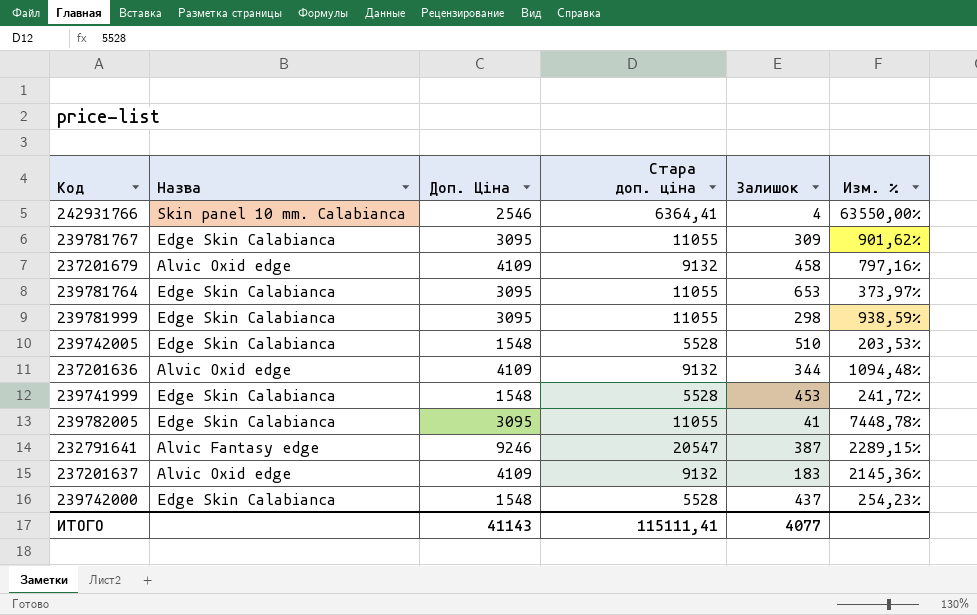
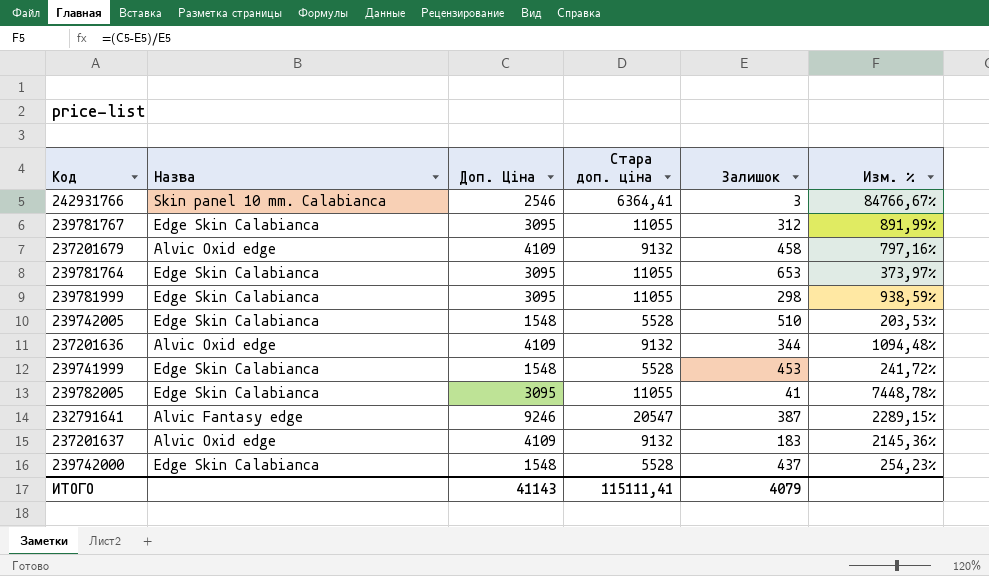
242931766 | Залишок: 4 -> 3
242931766 | Изм. %: 63550,00% -> 84766,67%
239781767 | Залишок: 309 -> 312
239781767 | Изм. %: 901,62% -> 891,99%
ИТОГО | Залишок: 4077 -> 4079

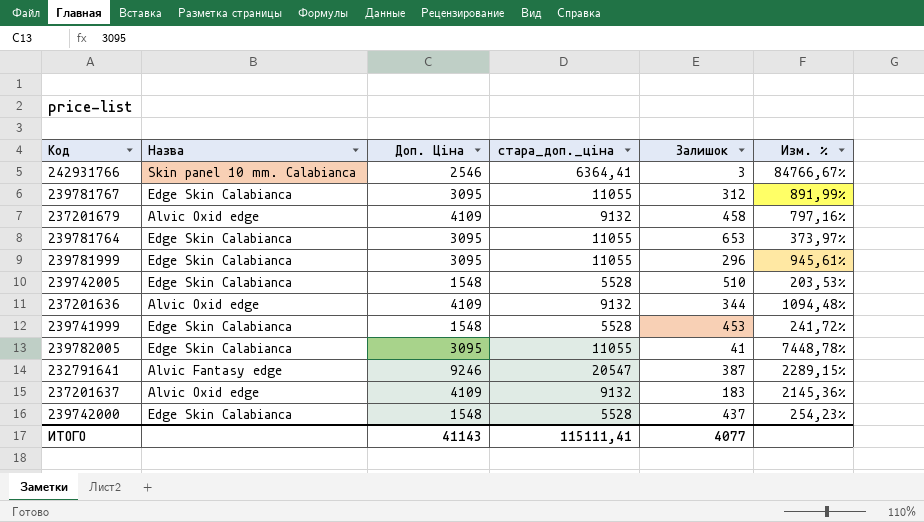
column name: Стара доп. ціна -> стара_доп._ціна
239781999 | Залишок: 298 -> 296
239781999 | Изм. %: 938,59% -> 945,61%
ИТОГО | Залишок: 4079 -> 4077

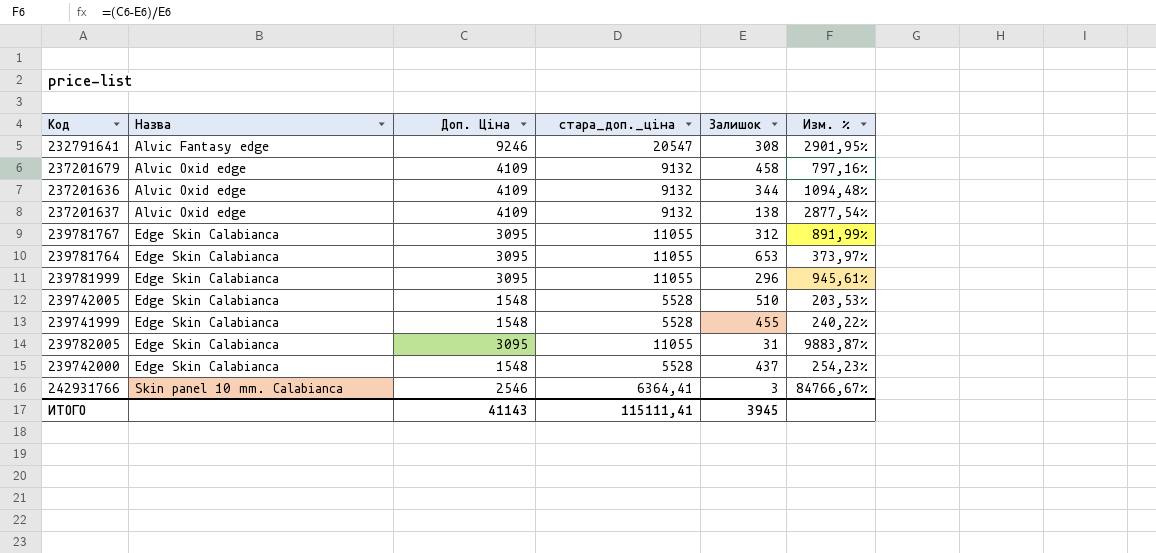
row order: none -> Назва ascending
232791641 | Залишок: 387 -> 308
232791641 | Изм. %: 2289,15% -> 2901,95%
237201637 | Залишок: 183 -> 138
237201637 | Изм. %: 2145,36% -> 2877,54%
239741999 | Залишок: 453 -> 455
239741999 | Изм. %: 241,72% -> 240,22%
239782005 | Залишок: 41 -> 31
239782005 | Изм. %: 7448,78% -> 9883,87%
ИТОГО | Залишок: 4077 -> 3945

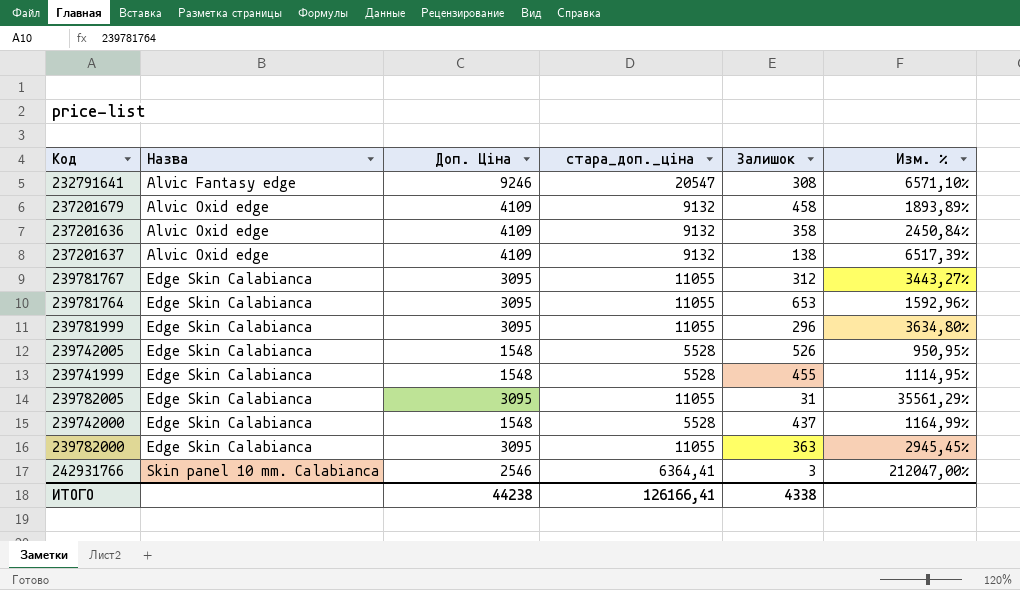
column Изм. % | formula: ([Доп. Ціна] - [Залишок]) / [Залишок] -> ([стара_доп._ціна] - [Залишок]) / [Залишок]
237201636 | Залишок: 344 -> 358
239742005 | Залишок: 510 -> 526
row 239782000: none -> Edge Skin Calabianca | 3095 | 11055 | 363 | 2945,45%
ИТОГО | Доп. Ціна: 41143 -> 44238
ИТОГО | стара_доп._ціна: 115111,41 -> 126166,41
ИТОГО | Залишок: 3945 -> 4338

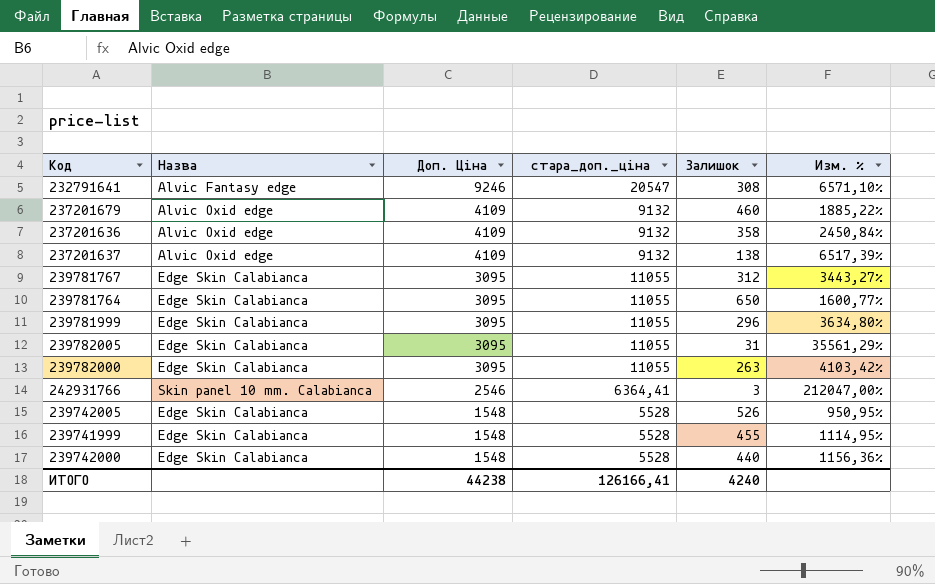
row order: Назва ascending -> Доп. Ціна descending
237201679 | Залишок: 458 -> 460
237201679 | Изм. %: 1893,89% -> 1885,22%
239781764 | Залишок: 653 -> 650
239781764 | Изм. %: 1592,96% -> 1600,77%
239782000 | Залишок: 363 -> 263
239782000 | Изм. %: 2945,45% -> 4103,42%
239742000 | Залишок: 437 -> 440
239742000 | Изм. %: 1164,99% -> 1156,36%
ИТОГО | Залишок: 4338 -> 4240

